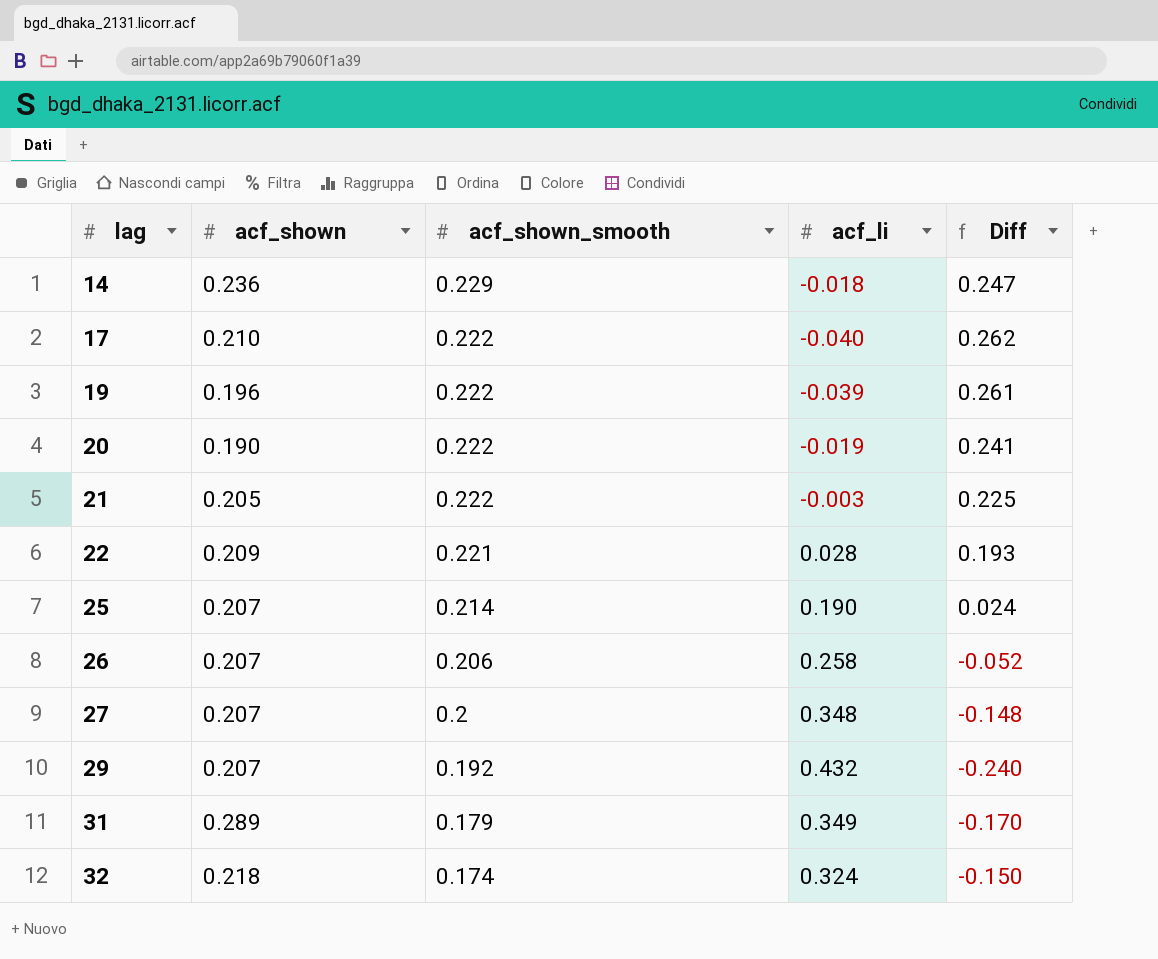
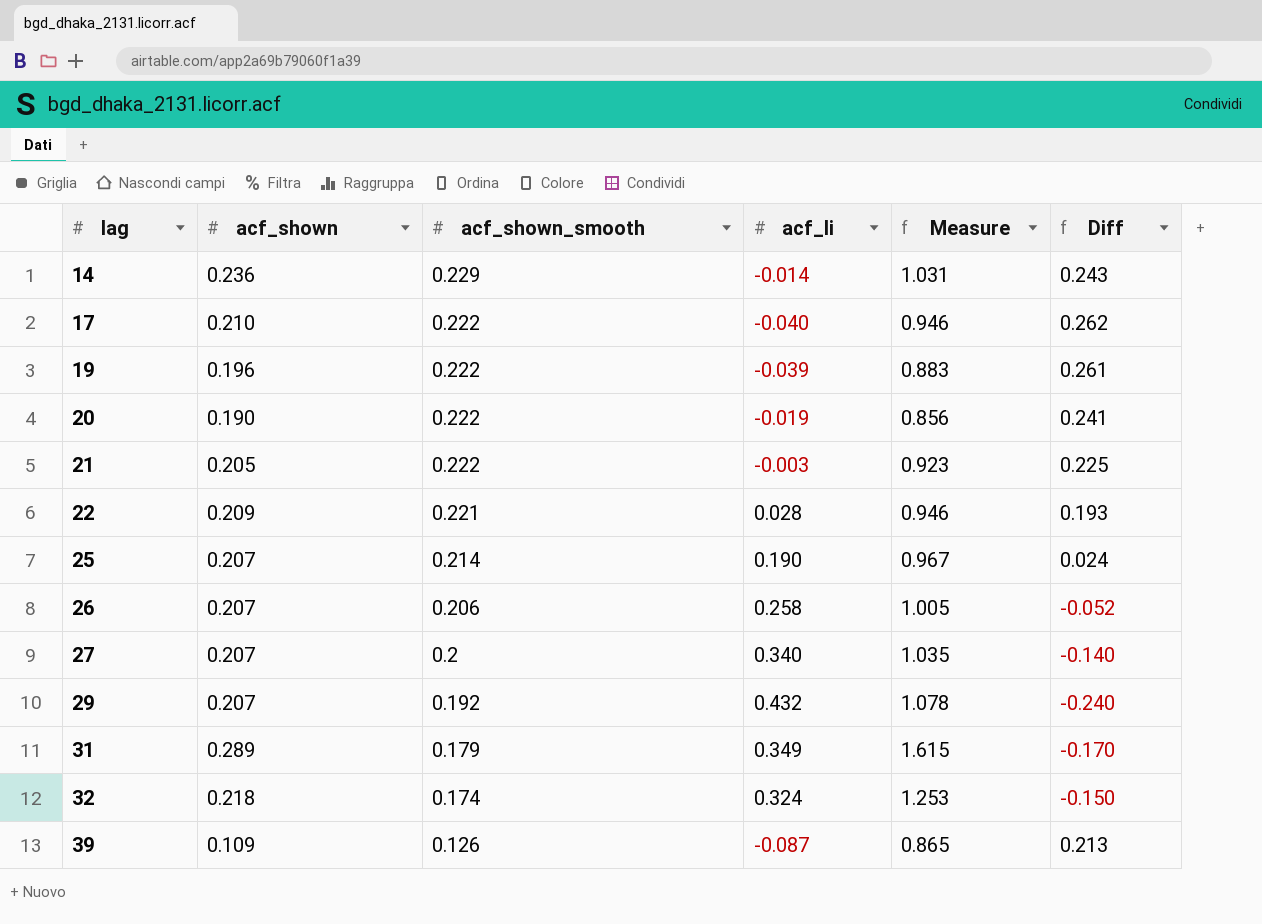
column Measure | formula: none -> [acf_shown] / [acf_shown_smooth]
14 | acf_li: -0.018 -> -0.014
14 | Diff: 0.247 -> 0.243
27 | acf_li: 0.348 -> 0.340
27 | Diff: -0.148 -> -0.140
row 39: none -> 0.109 | 0.126 | -0.087 | 0.865 | 0.213

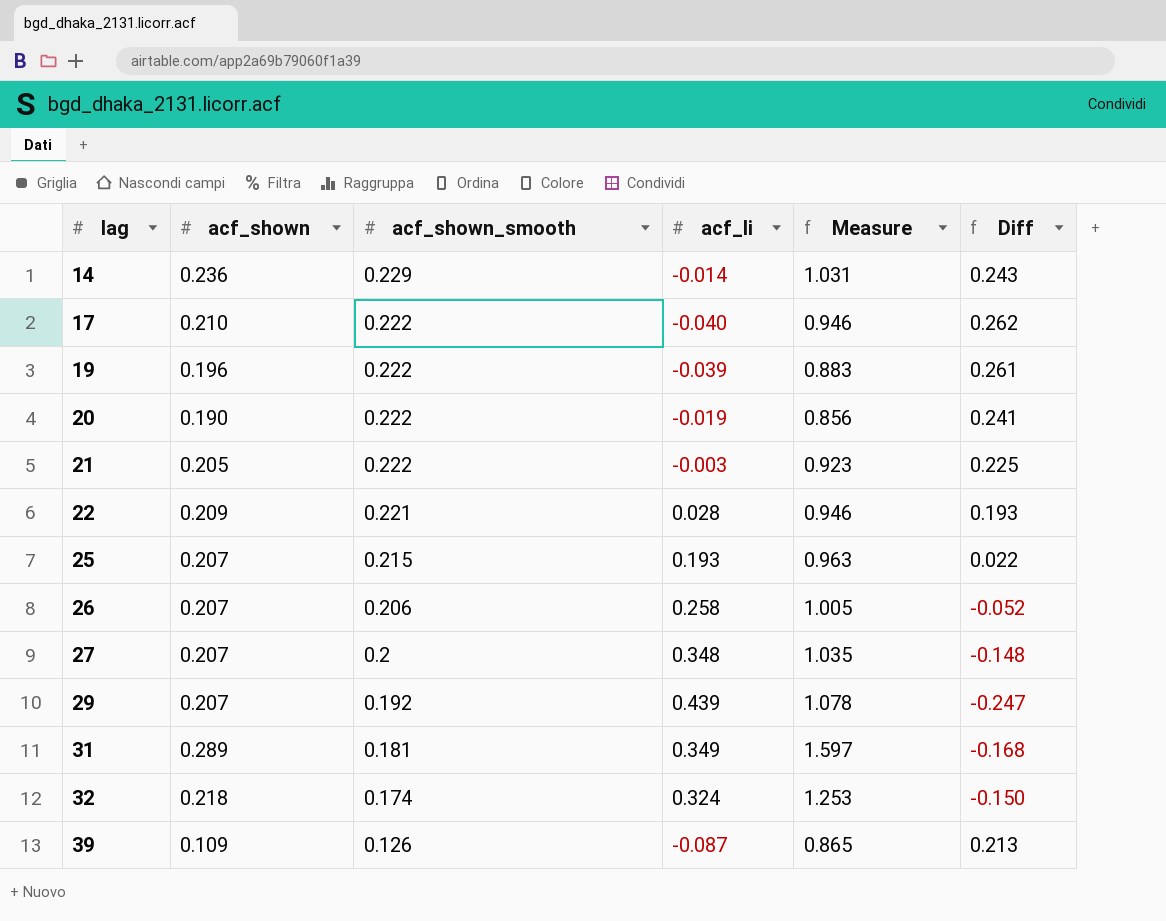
25 | acf_shown_smooth: 0.214 -> 0.215
25 | acf_li: 0.190 -> 0.193
25 | Measure: 0.967 -> 0.963
25 | Diff: 0.024 -> 0.022
27 | acf_li: 0.340 -> 0.348
27 | Diff: -0.140 -> -0.148
29 | acf_li: 0.432 -> 0.439
29 | Diff: -0.240 -> -0.247
31 | acf_shown_smooth: 0.179 -> 0.181
31 | Measure: 1.615 -> 1.597
31 | Diff: -0.170 -> -0.168

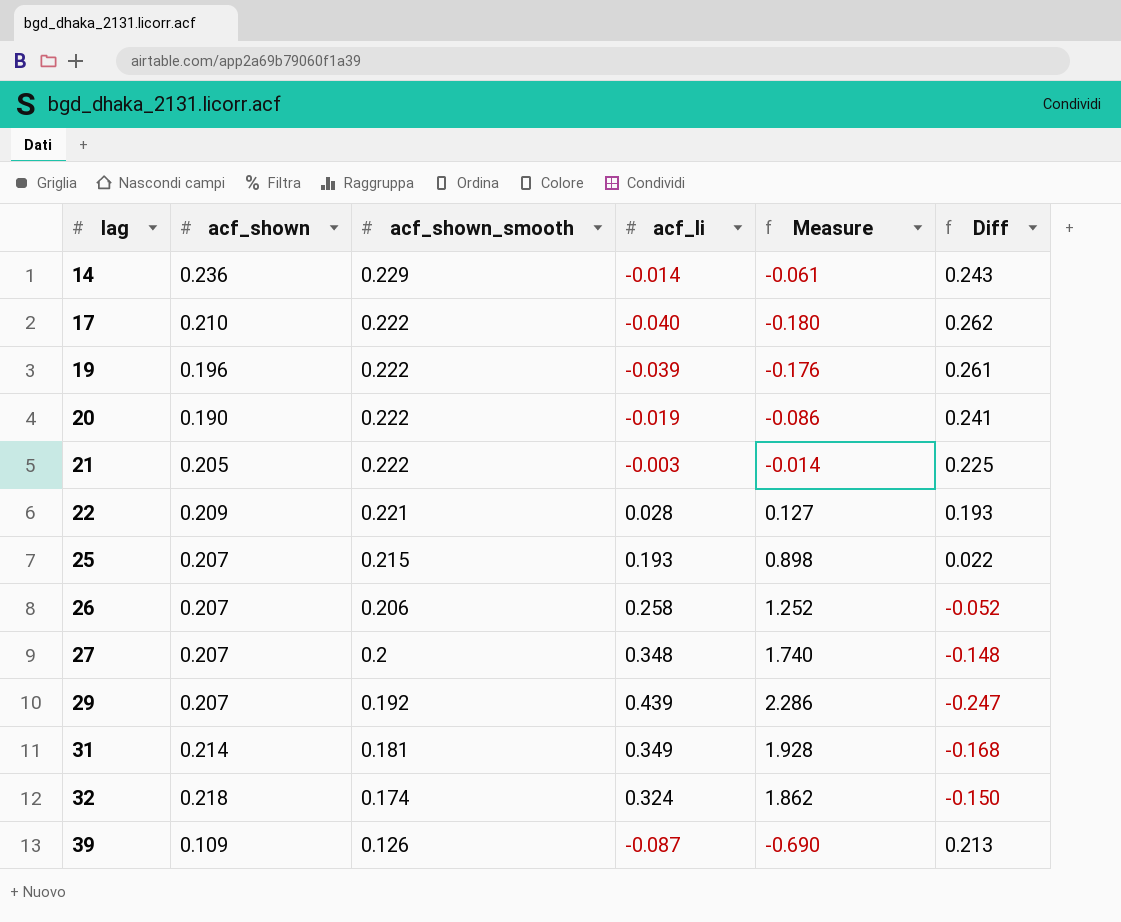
column Measure | formula: [acf_shown] / [acf_shown_smooth] -> [acf_li] / [acf_shown_smooth]
31 | acf_shown: 0.289 -> 0.214

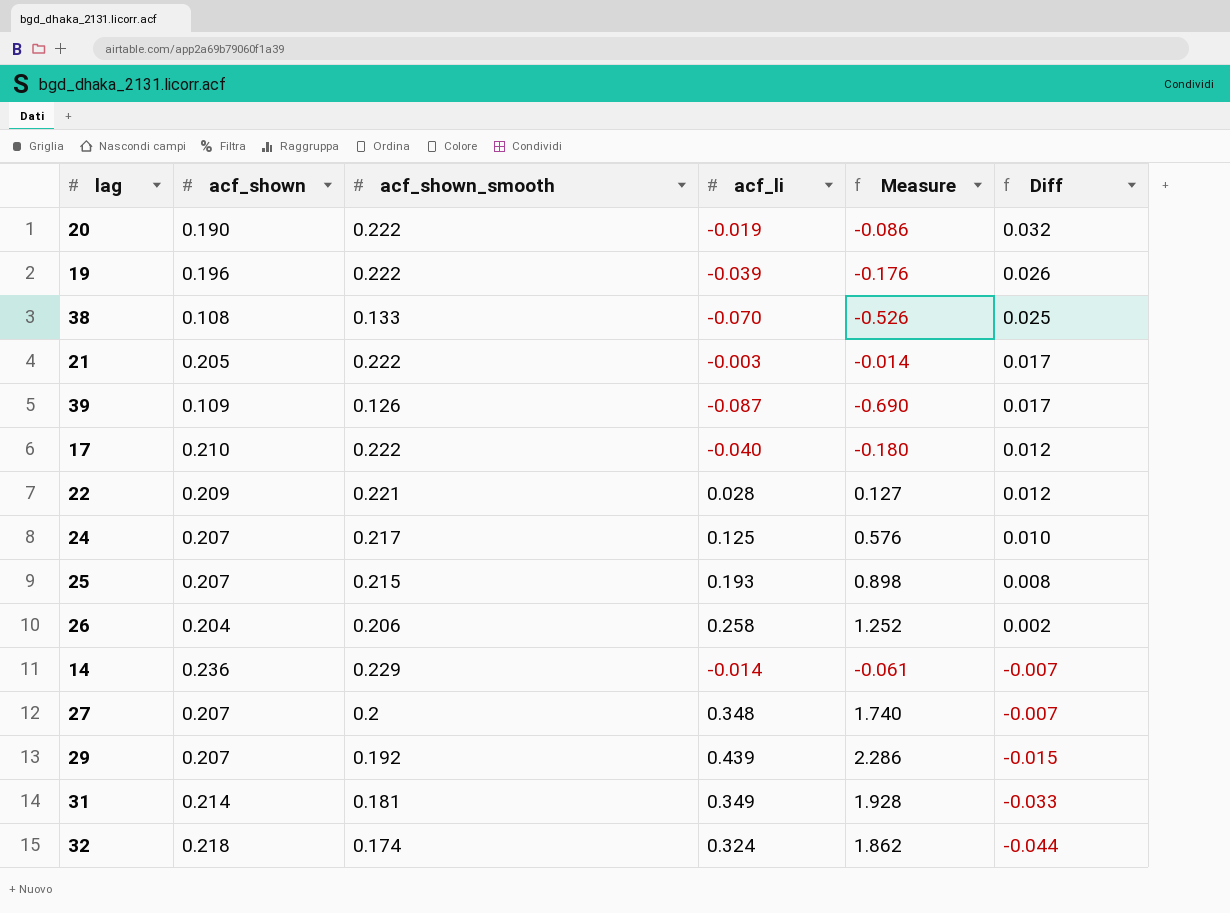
row order: lag ascending -> Diff descending
column Diff | formula: [acf_shown_smooth] - [acf_li] -> [acf_shown_smooth] - [acf_shown]
row 38: none -> 0.108 | 0.133 | -0.070 | -0.526 | 0.025
row 24: none -> 0.207 | 0.217 | 0.125 | 0.576 | 0.010
26 | acf_shown: 0.207 -> 0.204

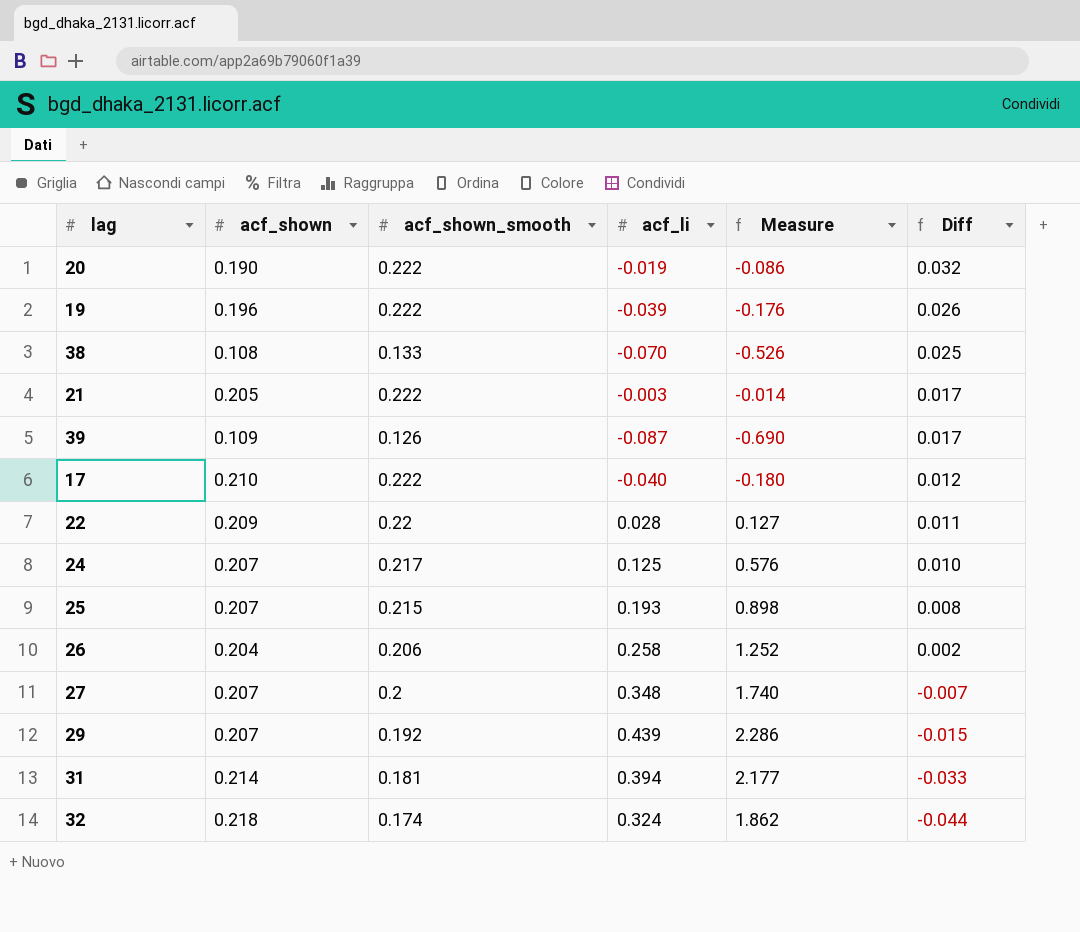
row 14: 0.236 | 0.229 | -0.014 | -0.061 | -0.007 -> none
22 | acf_shown_smooth: 0.221 -> 0.22
22 | Diff: 0.012 -> 0.011
31 | acf_li: 0.349 -> 0.394
31 | Measure: 1.928 -> 2.177

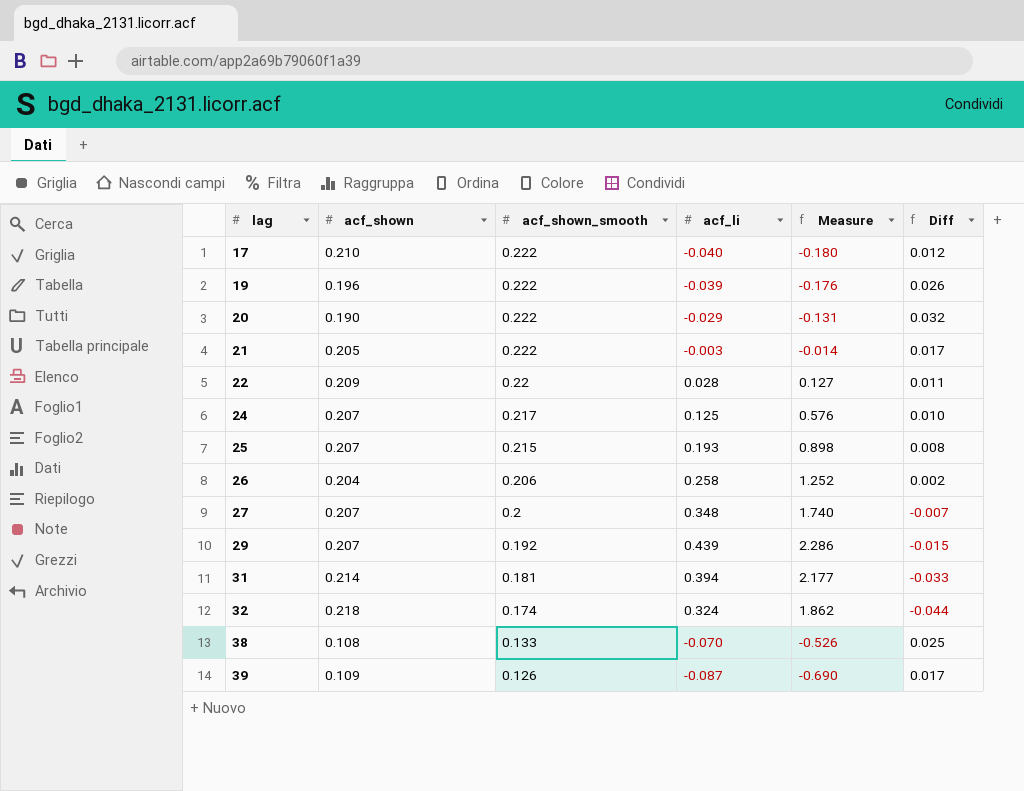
row order: Diff descending -> lag ascending
20 | acf_li: -0.019 -> -0.029
20 | Measure: -0.086 -> -0.131

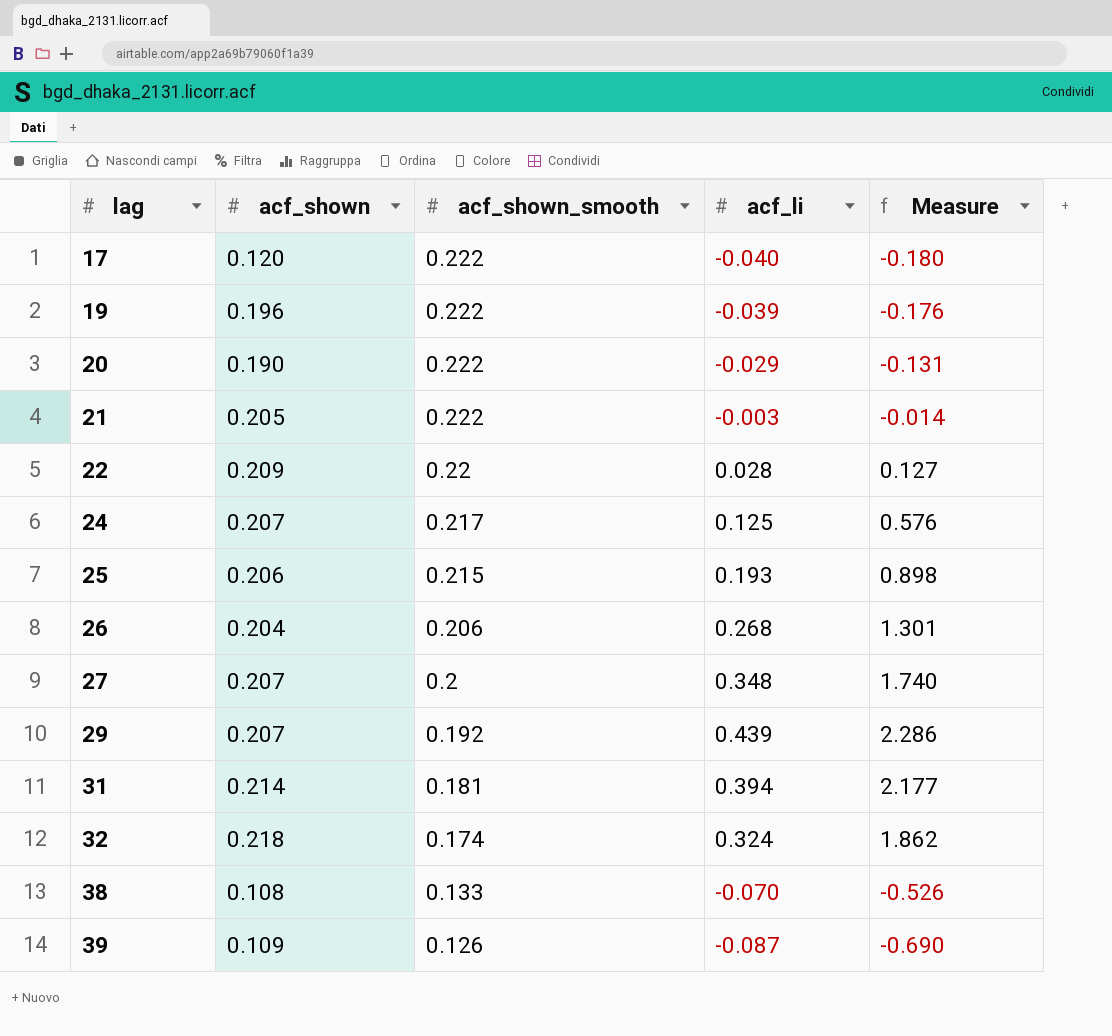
column Diff | formula: [acf_shown_smooth] - [acf_shown] -> none
17 | acf_shown: 0.210 -> 0.120
25 | acf_shown: 0.207 -> 0.206
26 | acf_li: 0.258 -> 0.268
26 | Measure: 1.252 -> 1.301

